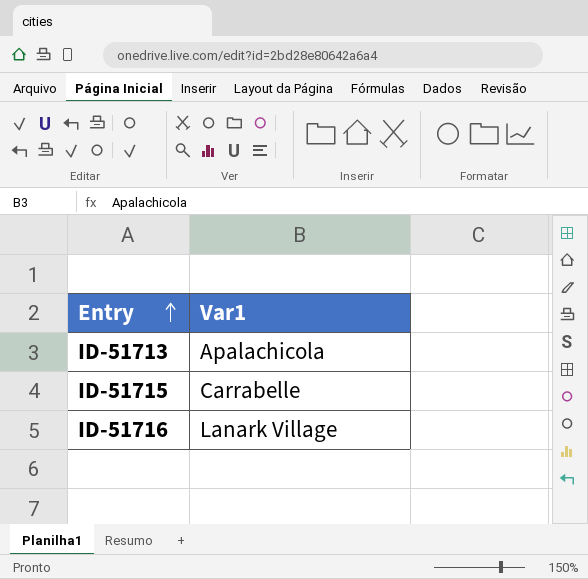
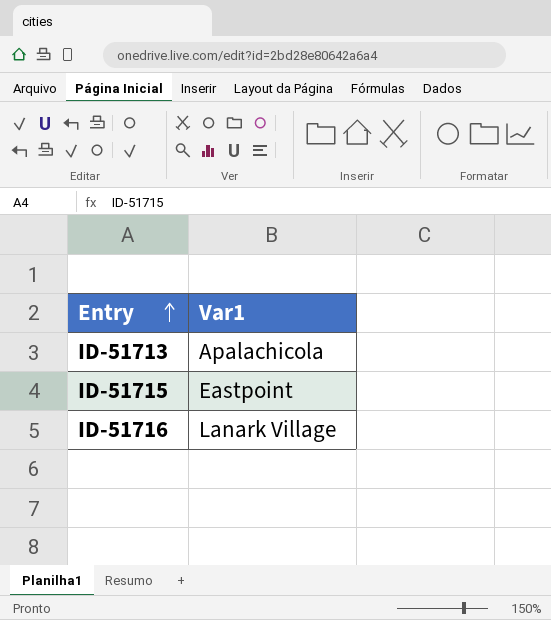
ID-51715 | Var1: Carrabelle -> Eastpoint

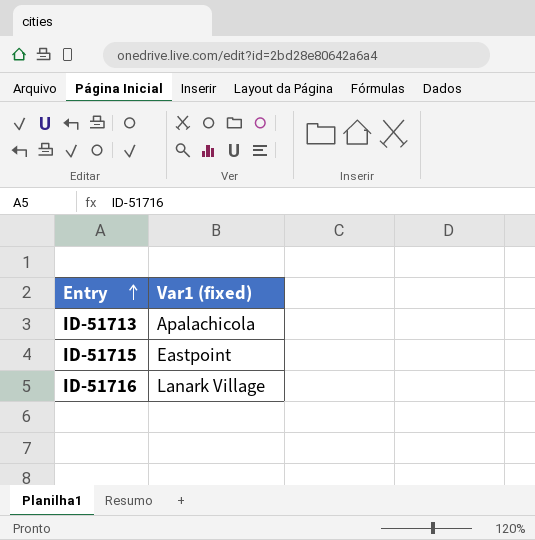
column name: Var1 -> Var1 (fixed)

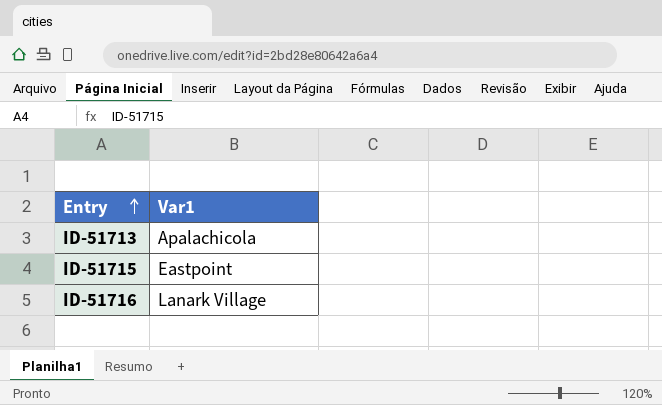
column name: Var1 (fixed) -> Var1

